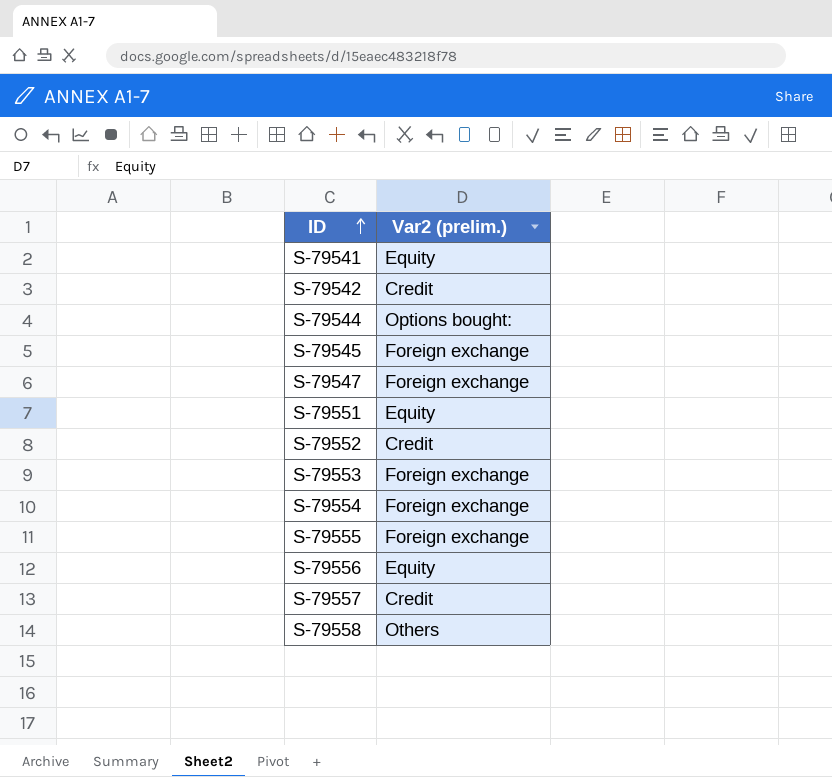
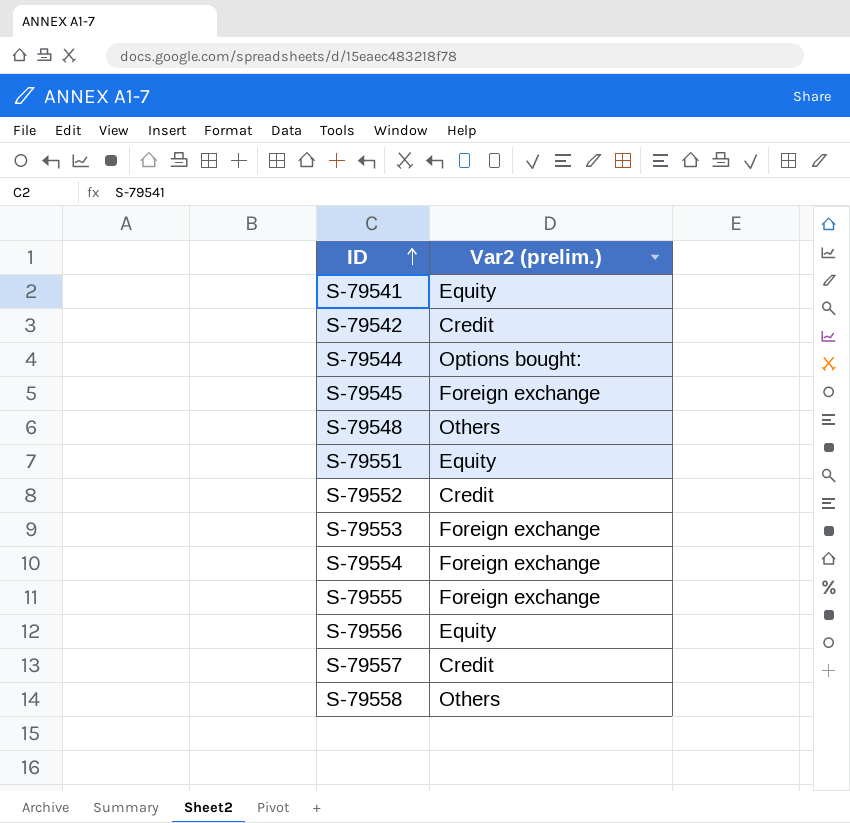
row S-79547: Foreign exchange -> none
row S-79548: none -> Others

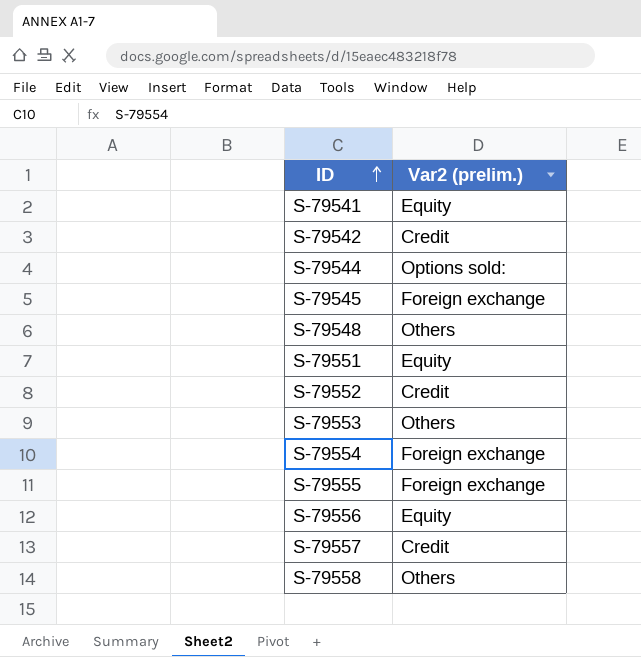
S-79544 | Var2 (prelim.): Options bought: -> Options sold:
S-79553 | Var2 (prelim.): Foreign exchange -> Others

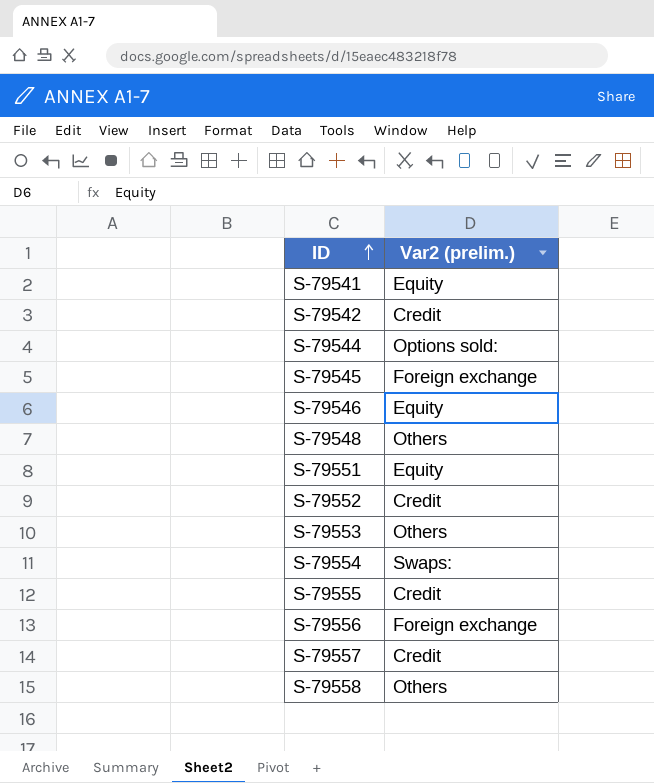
row S-79546: none -> Equity
S-79554 | Var2 (prelim.): Foreign exchange -> Swaps:
S-79555 | Var2 (prelim.): Foreign exchange -> Credit
S-79556 | Var2 (prelim.): Equity -> Foreign exchange

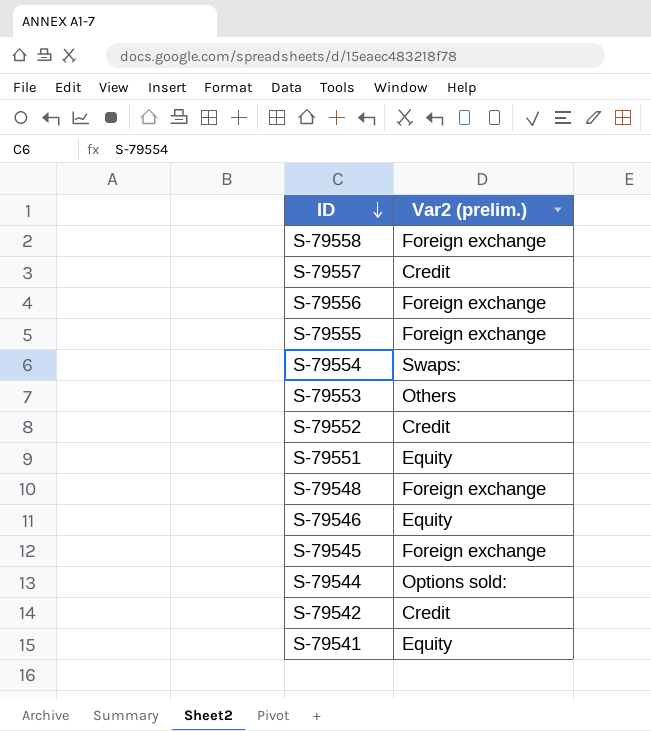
row order: ID ascending -> ID descending
S-79558 | Var2 (prelim.): Others -> Foreign exchange
S-79555 | Var2 (prelim.): Credit -> Foreign exchange
S-79548 | Var2 (prelim.): Others -> Foreign exchange

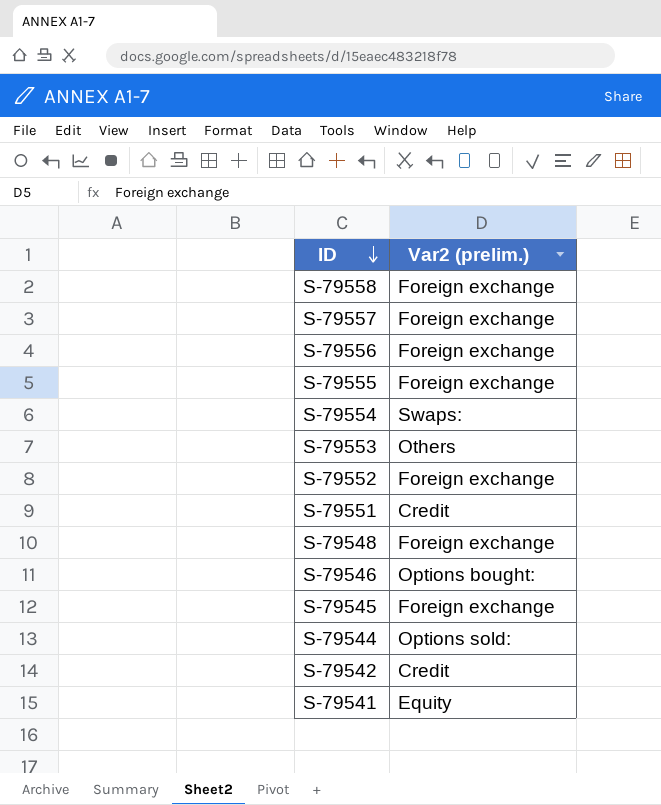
S-79557 | Var2 (prelim.): Credit -> Foreign exchange
S-79552 | Var2 (prelim.): Credit -> Foreign exchange
S-79551 | Var2 (prelim.): Equity -> Credit
S-79546 | Var2 (prelim.): Equity -> Options bought:

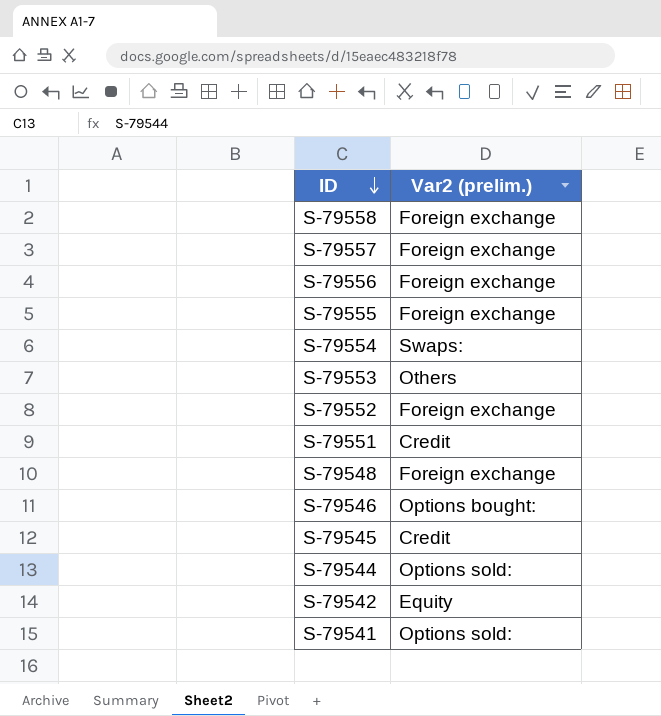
S-79545 | Var2 (prelim.): Foreign exchange -> Credit
S-79542 | Var2 (prelim.): Credit -> Equity
S-79541 | Var2 (prelim.): Equity -> Options sold:

